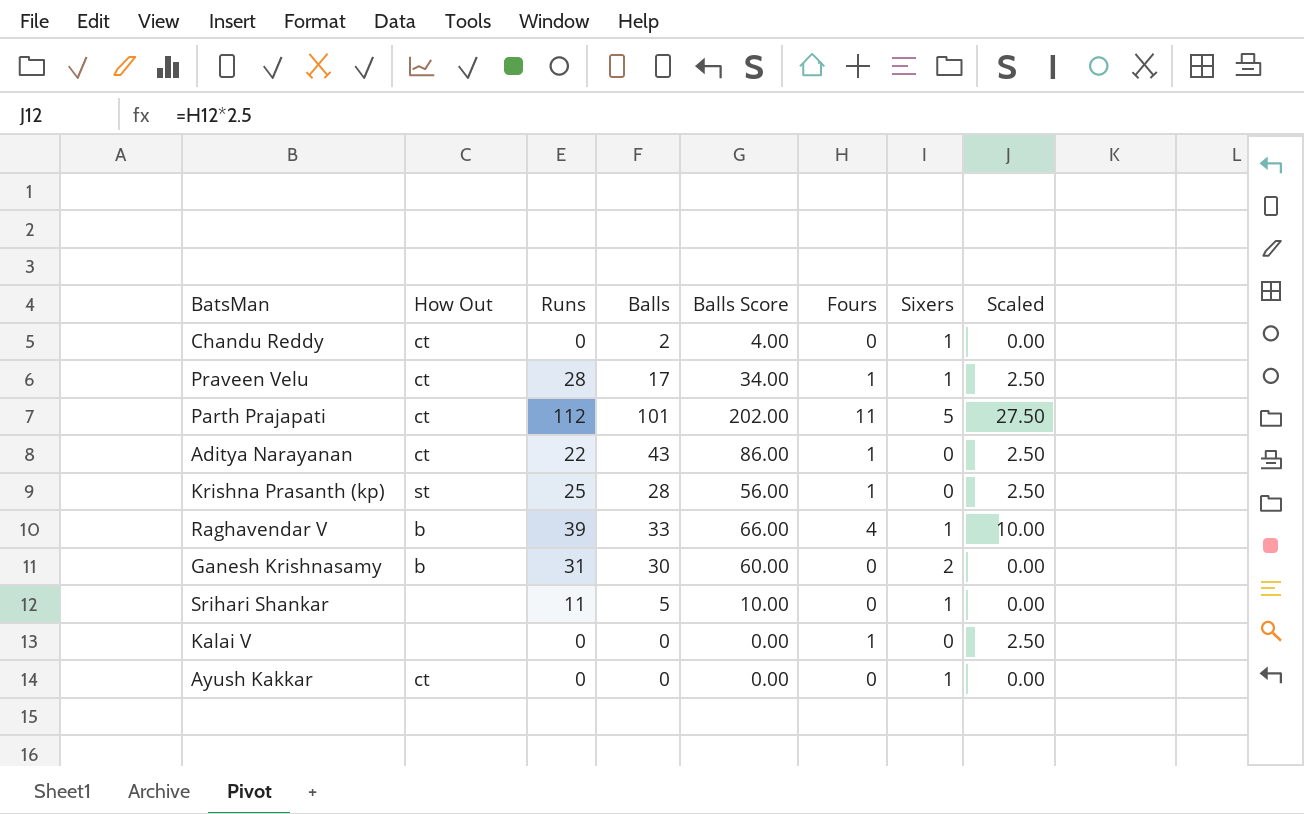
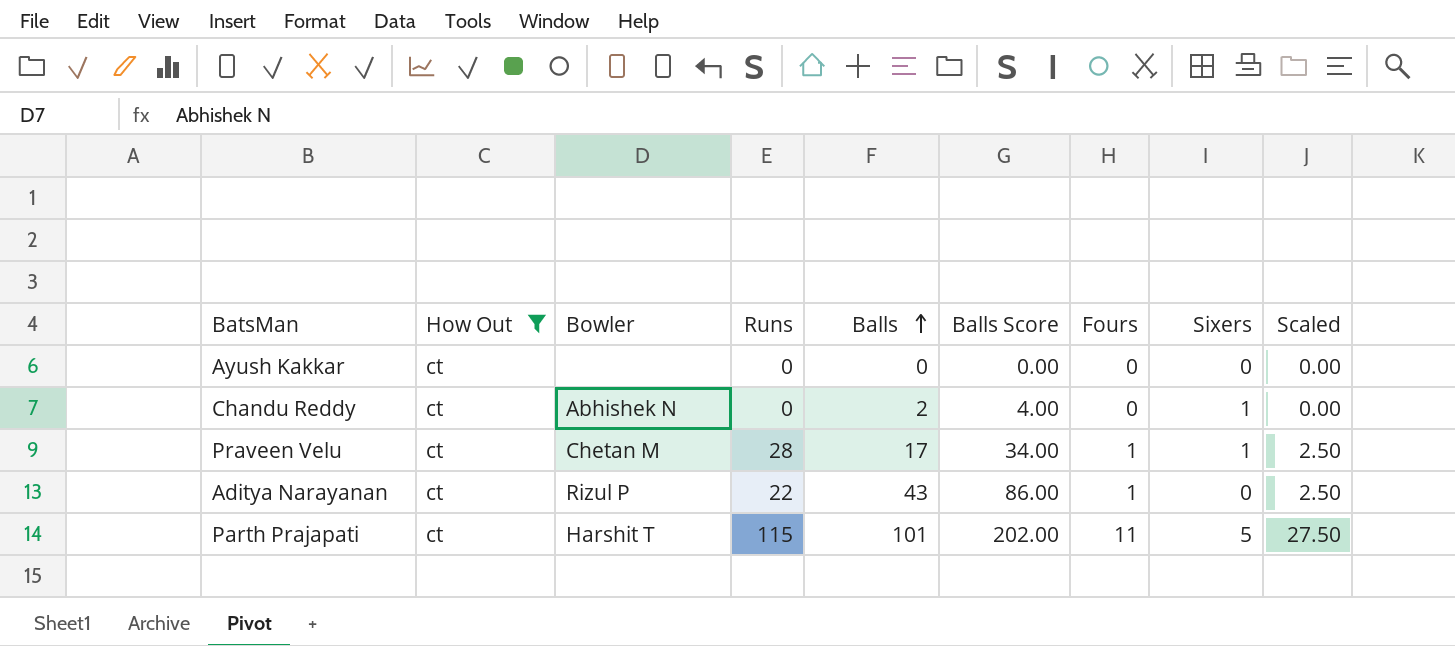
filter: none -> How Out = ct
row order: none -> Balls ascending
column Bowler | position: none -> 3
Ayush Kakkar | Sixers: 1 -> 0
Parth Prajapati | Runs: 112 -> 115

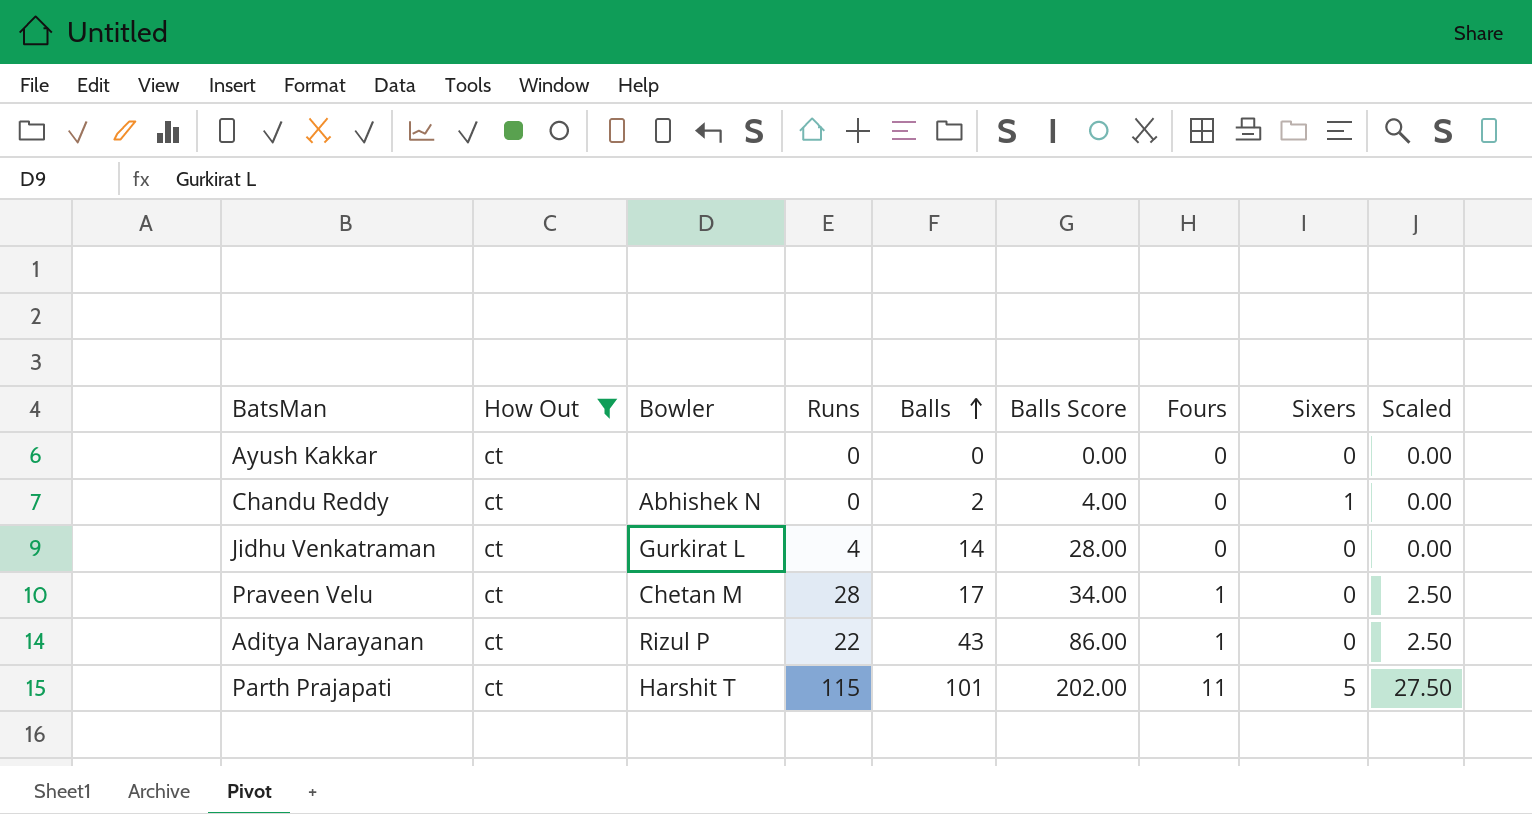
row Jidhu Venkatraman: none -> ct | Gurkirat L | 4 | 14 | 28.00 | 0 | 0 | 0.00
Praveen Velu | Sixers: 1 -> 0

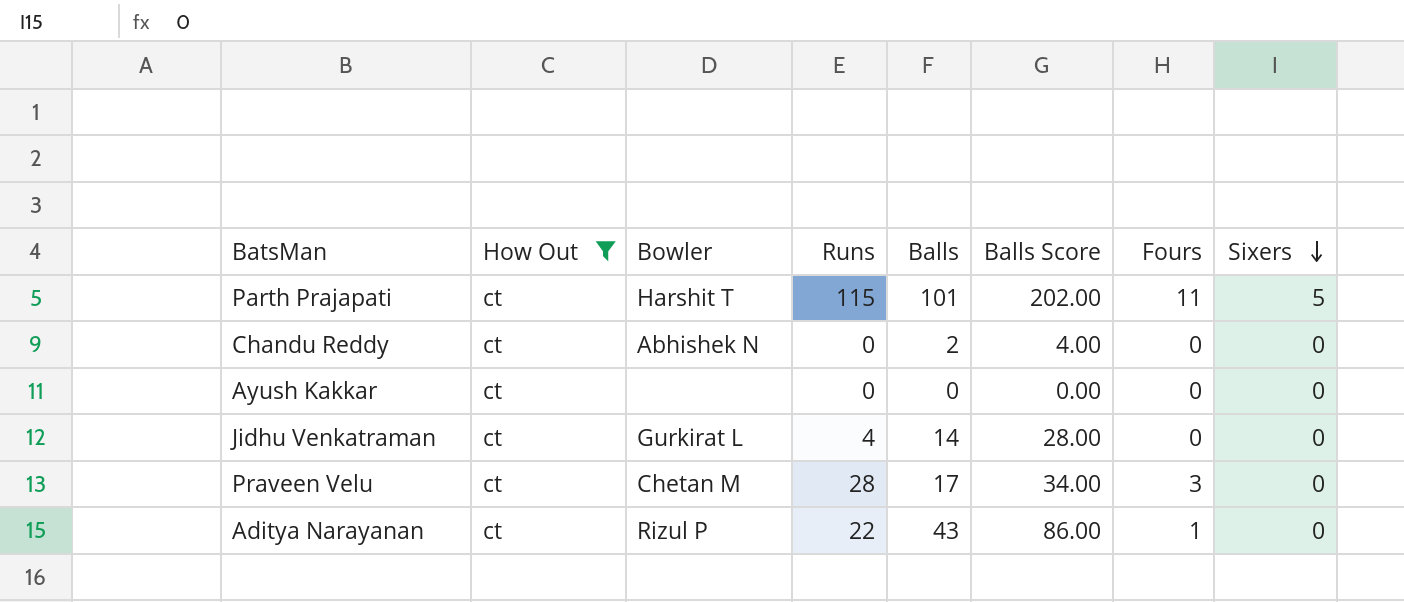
row order: Balls ascending -> Sixers descending
column Scaled | formula: [Fours] * 2.5 -> none
Chandu Reddy | Sixers: 1 -> 0
Praveen Velu | Fours: 1 -> 3

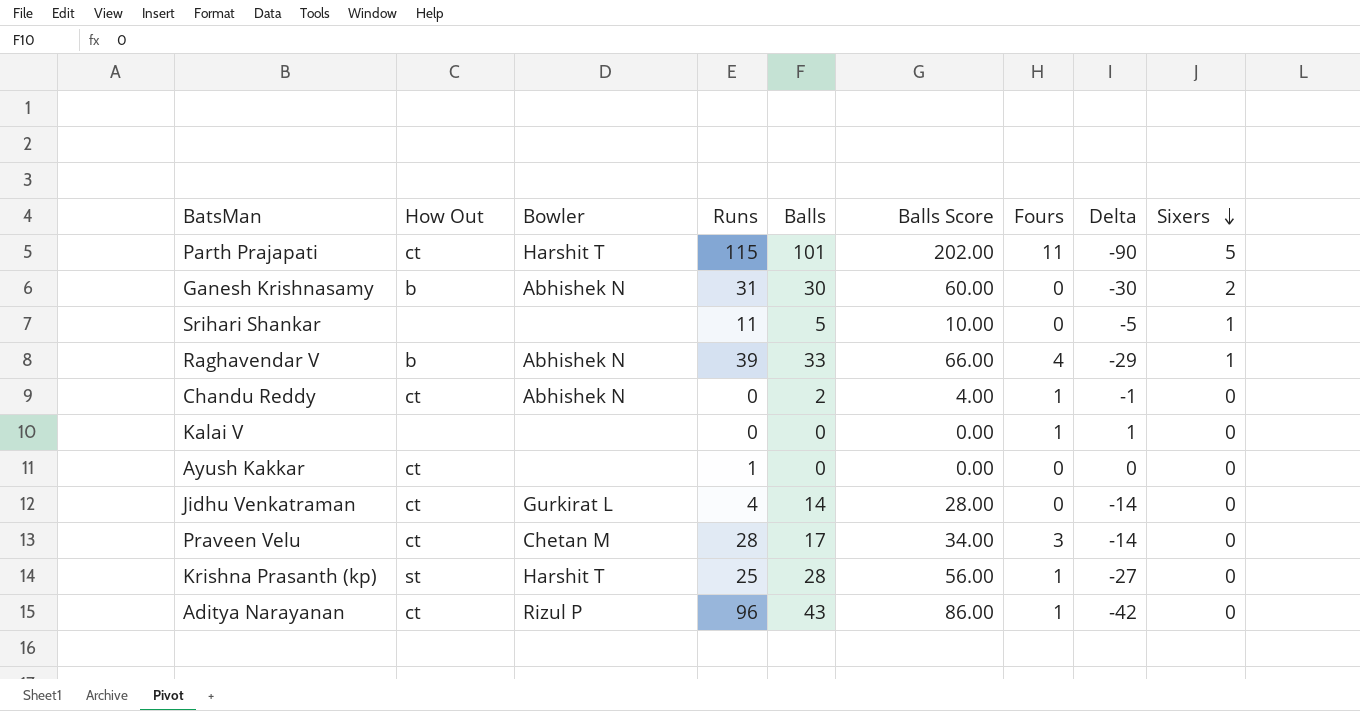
filter: How Out = ct -> none
column Delta | formula: none -> [Fours] - [Balls]
Chandu Reddy | Fours: 0 -> 1
Ayush Kakkar | Runs: 0 -> 1
Aditya Narayanan | Runs: 22 -> 96

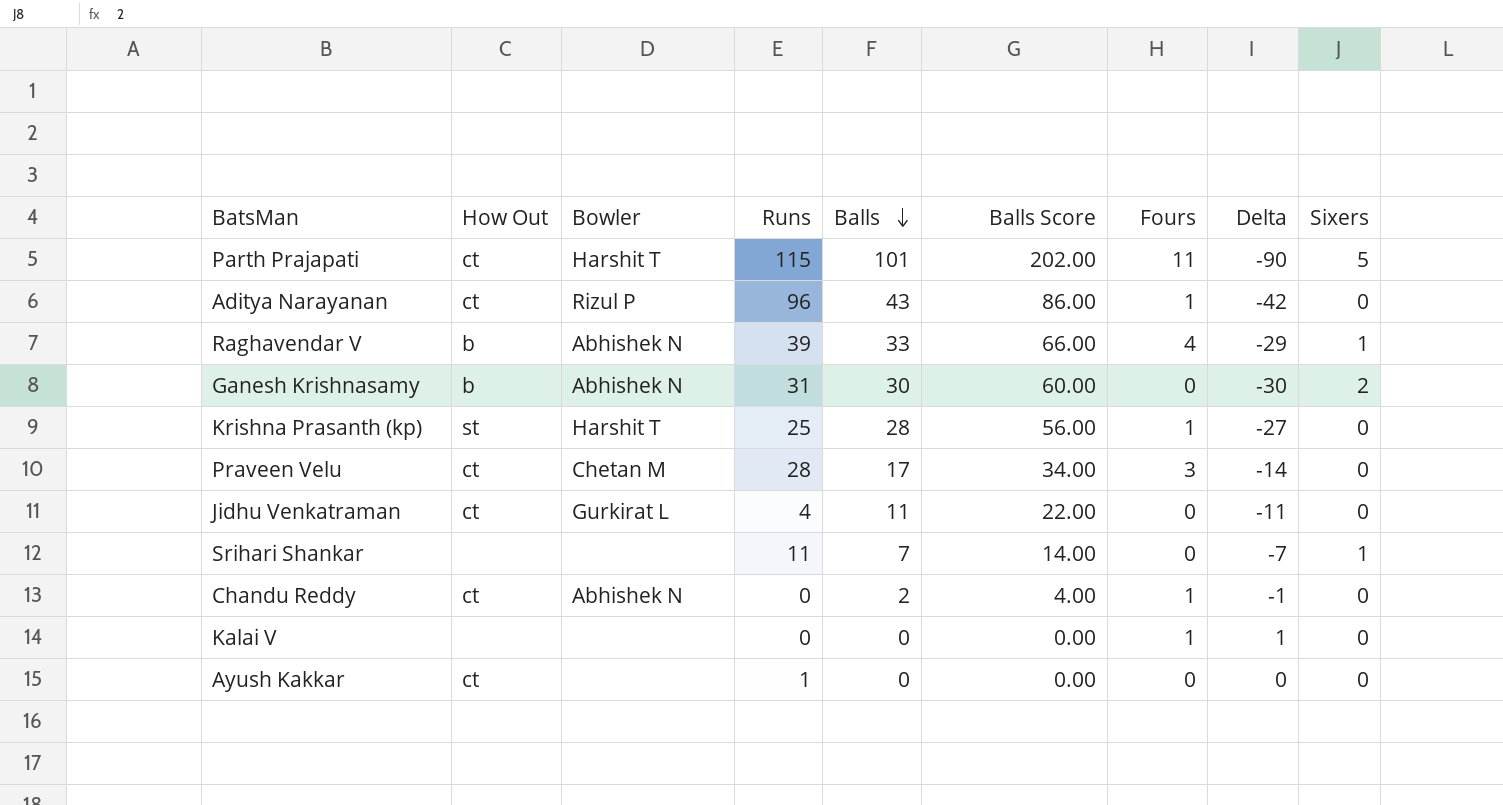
row order: Sixers descending -> Balls descending
Jidhu Venkatraman | Balls: 14 -> 11
Jidhu Venkatraman | Balls Score: 28.00 -> 22.00
Jidhu Venkatraman | Delta: -14 -> -11
Srihari Shankar | Balls: 5 -> 7
Srihari Shankar | Balls Score: 10.00 -> 14.00
Srihari Shankar | Delta: -5 -> -7

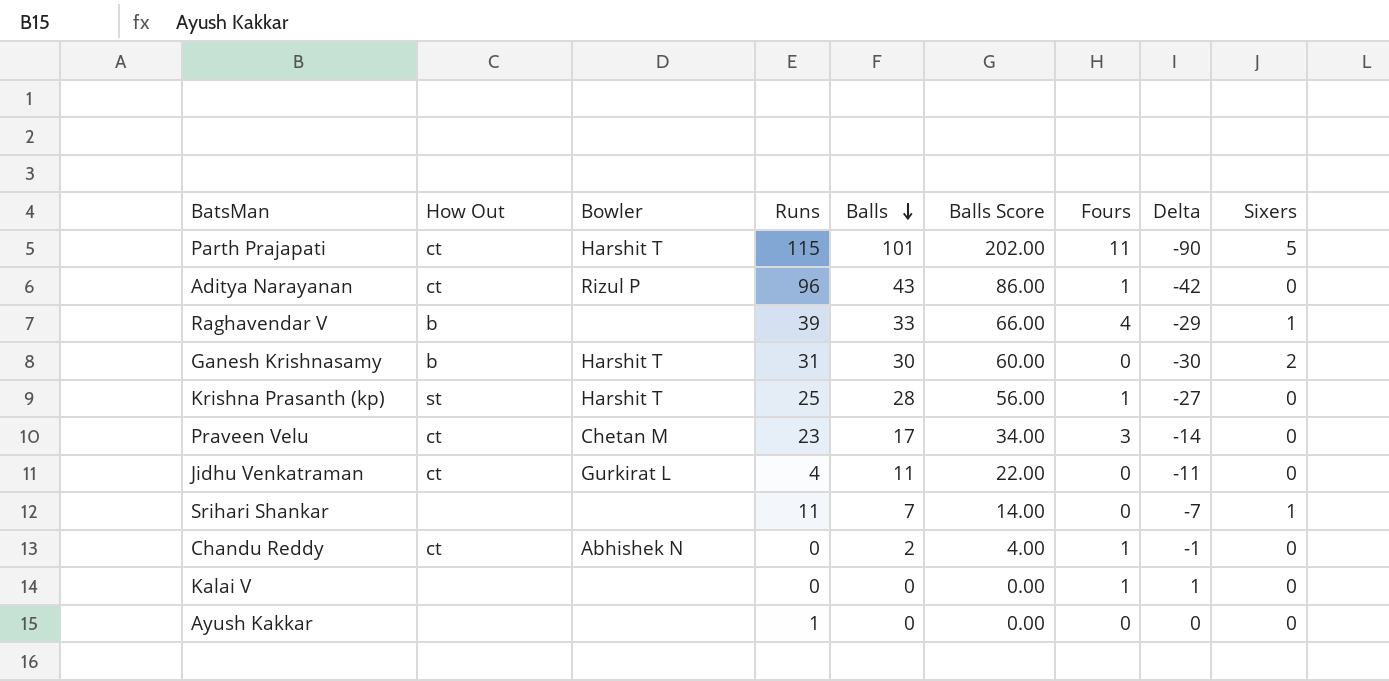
Raghavendar V | Bowler: Abhishek N -> none
Ganesh Krishnasamy | Bowler: Abhishek N -> Harshit T
Praveen Velu | Runs: 28 -> 23
Ayush Kakkar | How Out: ct -> none

